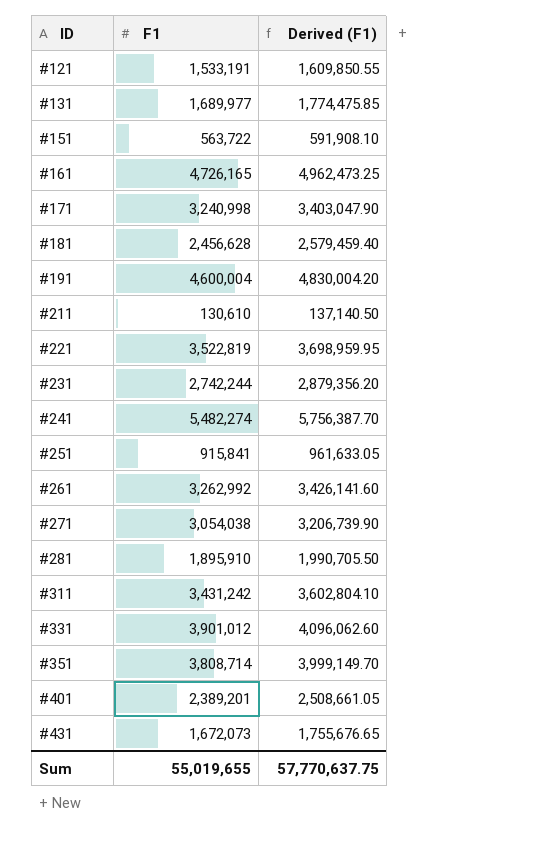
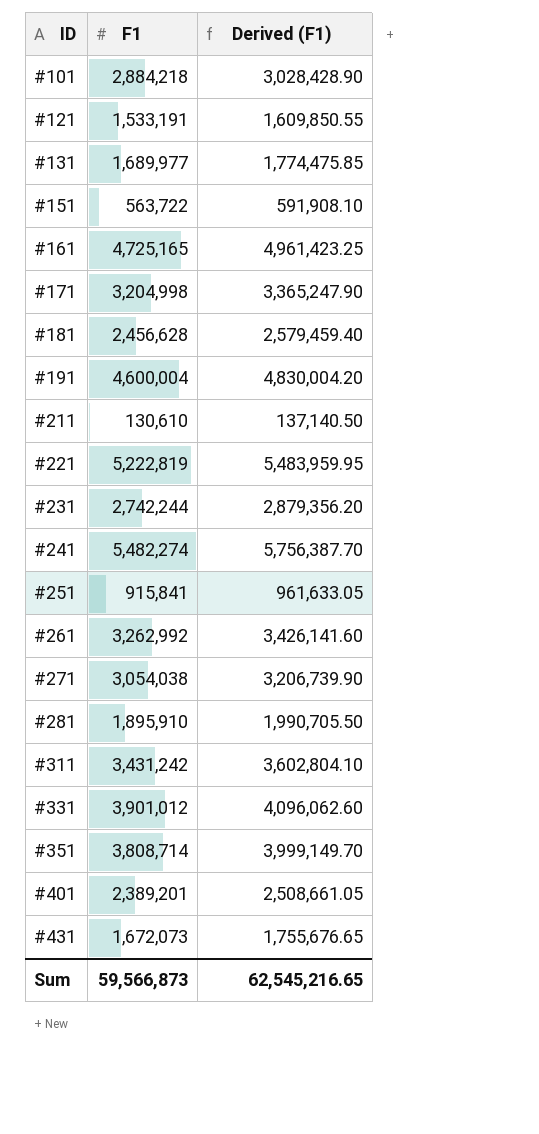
row #101: none -> 2,884,218 | 3,028,428.90
#161 | F1: 4,726,165 -> 4,725,165
#161 | Derived (F1): 4,962,473.25 -> 4,961,423.25
#171 | F1: 3,240,998 -> 3,204,998
#171 | Derived (F1): 3,403,047.90 -> 3,365,247.90
#221 | F1: 3,522,819 -> 5,222,819
#221 | Derived (F1): 3,698,959.95 -> 5,483,959.95
Sum | F1: 55,019,655 -> 59,566,873
Sum | Derived (F1): 57,770,637.75 -> 62,545,216.65

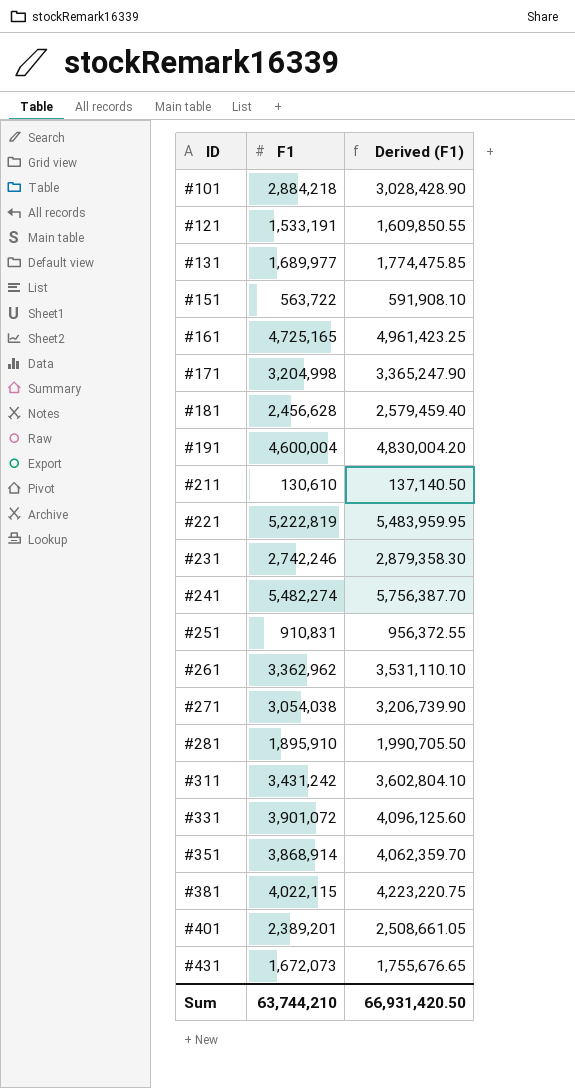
#231 | F1: 2,742,244 -> 2,742,246
#231 | Derived (F1): 2,879,356.20 -> 2,879,358.30
#251 | F1: 915,841 -> 910,831
#251 | Derived (F1): 961,633.05 -> 956,372.55
#261 | F1: 3,262,992 -> 3,362,962
#261 | Derived (F1): 3,426,141.60 -> 3,531,110.10
#331 | F1: 3,901,012 -> 3,901,072
#331 | Derived (F1): 4,096,062.60 -> 4,096,125.60
#351 | F1: 3,808,714 -> 3,868,914
#351 | Derived (F1): 3,999,149.70 -> 4,062,359.70
row #381: none -> 4,022,115 | 4,223,220.75
Sum | F1: 59,566,873 -> 63,744,210
Sum | Derived (F1): 62,545,216.65 -> 66,931,420.50

